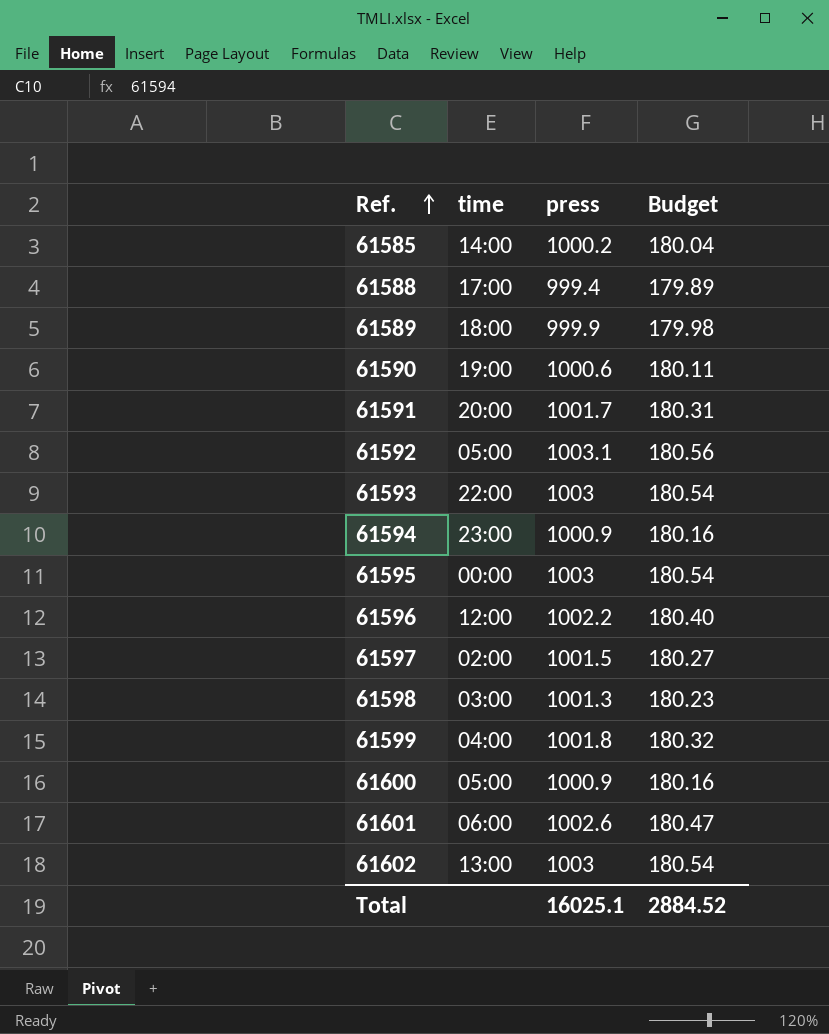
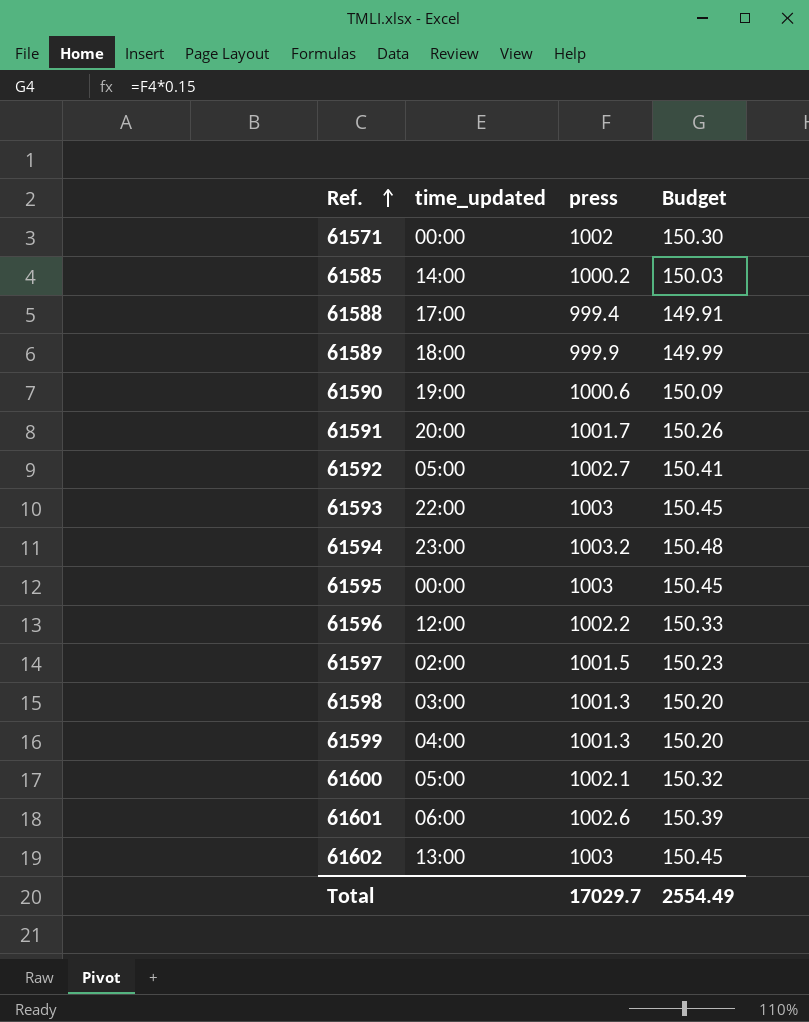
column name: time -> time_updated
column Budget | formula: [press] * 0.18 -> [press] * 0.15
row 61571: none -> 00:00 | 1002 | 150.30
61592 | press: 1003.1 -> 1002.7
61594 | press: 1000.9 -> 1003.2
61599 | press: 1001.8 -> 1001.3
61600 | press: 1000.9 -> 1002.1
Total | press: 16025.1 -> 17029.7
Total | Budget: 2884.52 -> 2554.49

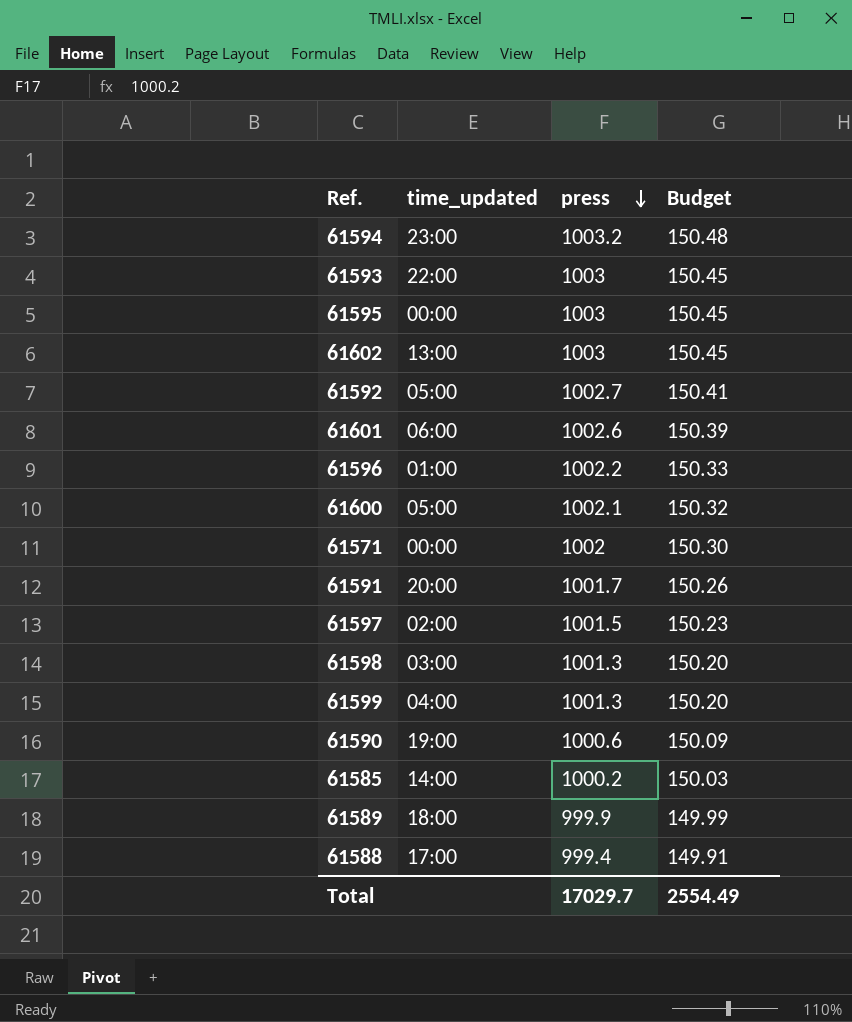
row order: Ref. ascending -> press descending
61596 | time_updated: 12:00 -> 01:00

